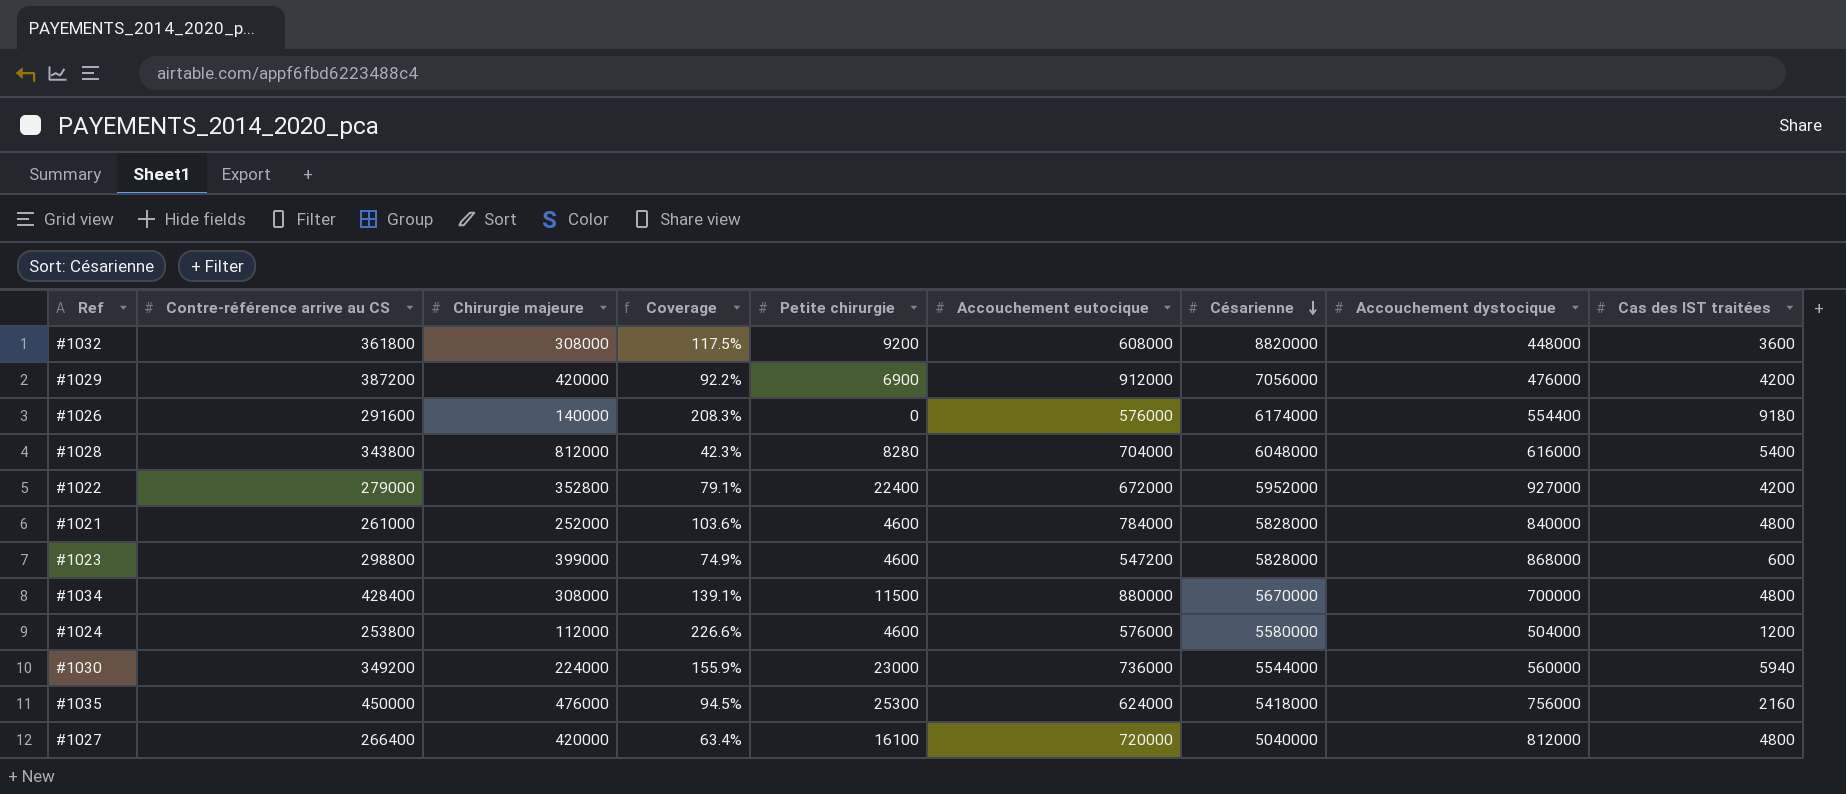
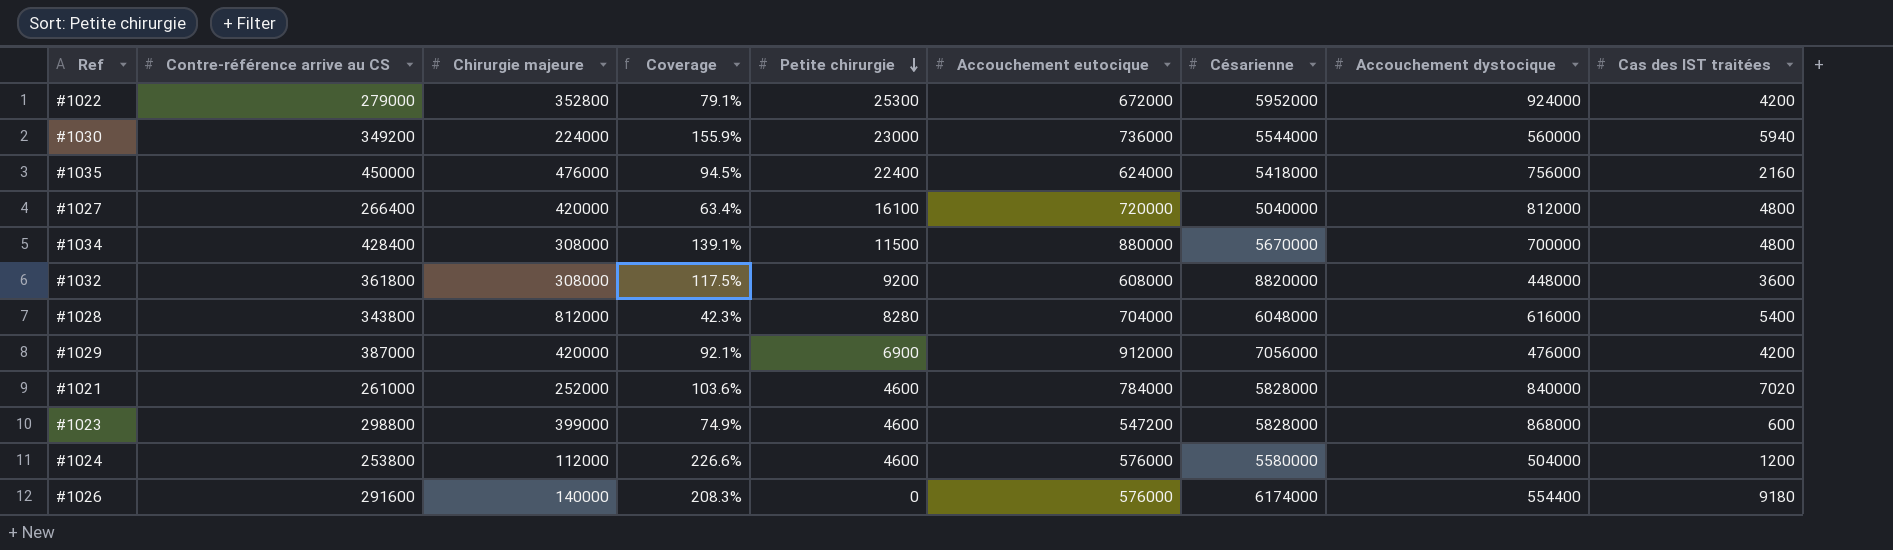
row order: Césarienne descending -> Petite chirurgie descending
#1022 | Petite chirurgie: 22400 -> 25300
#1022 | Accouchement dystocique: 927000 -> 924000
#1035 | Petite chirurgie: 25300 -> 22400
#1029 | Contre-référence arrive au CS: 387200 -> 387000
#1029 | Coverage: 92.2% -> 92.1%
#1021 | Cas des IST traitées: 4800 -> 7020

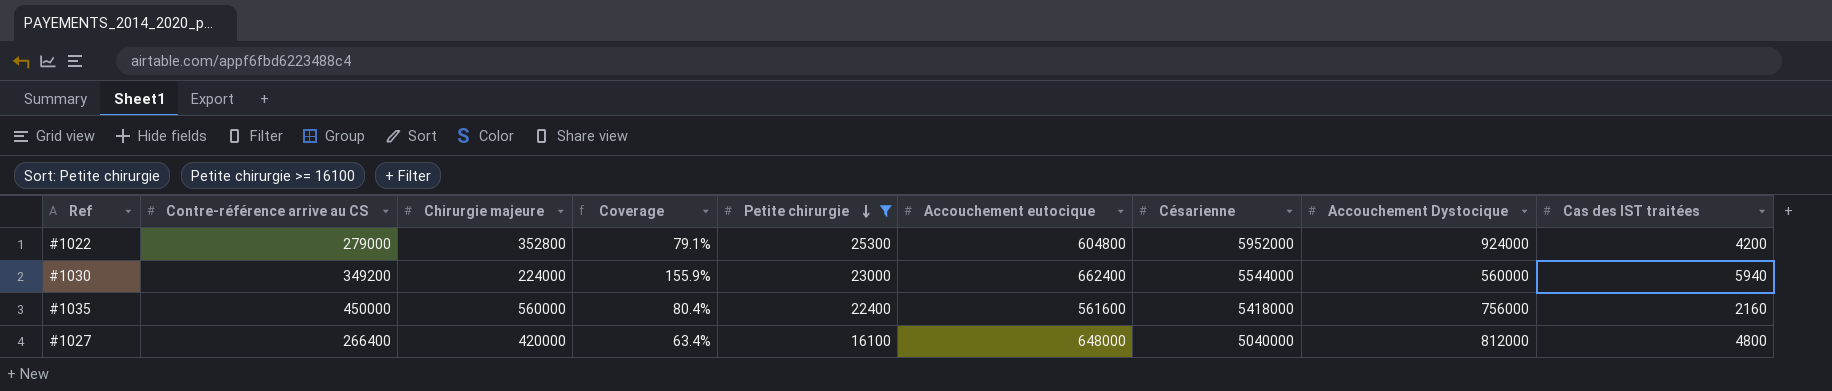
filter: none -> Petite chirurgie >= 16100
column name: Accouchement dystocique -> Accouchement Dystocique
#1022 | Accouchement eutocique: 672000 -> 604800
#1030 | Accouchement eutocique: 736000 -> 662400
#1035 | Chirurgie majeure: 476000 -> 560000
#1035 | Coverage: 94.5% -> 80.4%
#1035 | Accouchement eutocique: 624000 -> 561600
#1027 | Accouchement eutocique: 720000 -> 648000

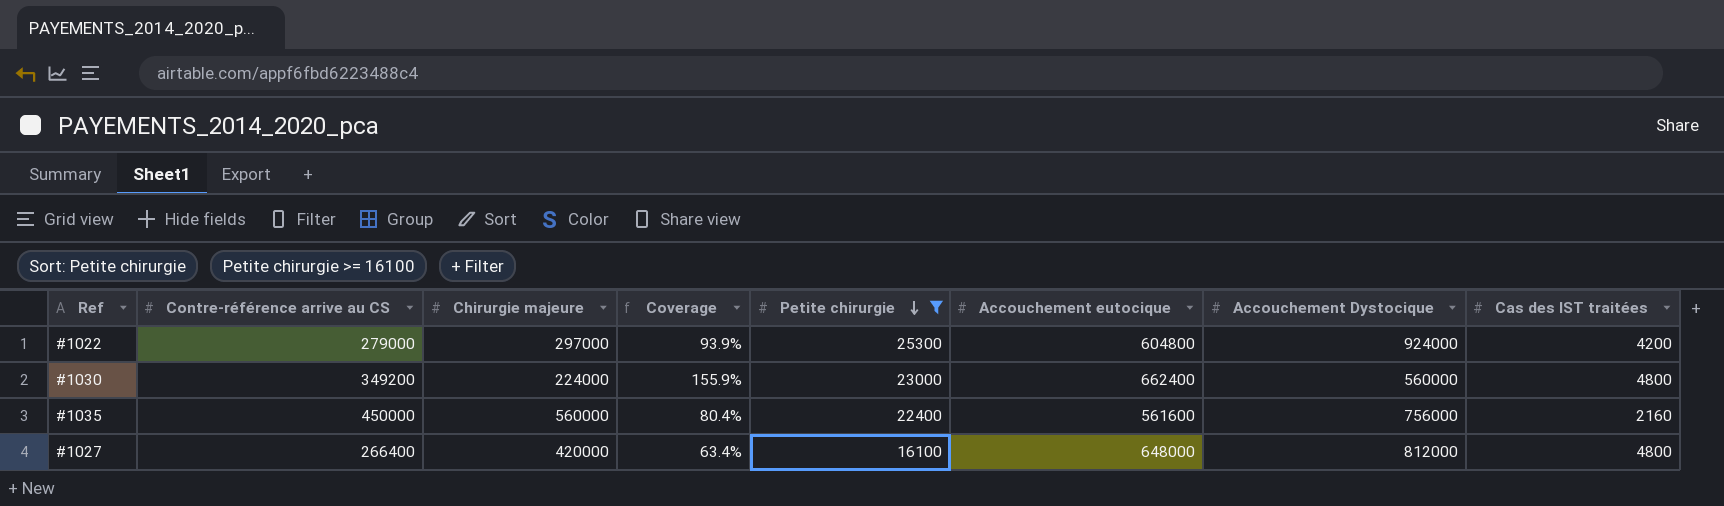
column Césarienne | position: 7 -> none
#1022 | Chirurgie majeure: 352800 -> 297000
#1022 | Coverage: 79.1% -> 93.9%
#1030 | Cas des IST traitées: 5940 -> 4800

